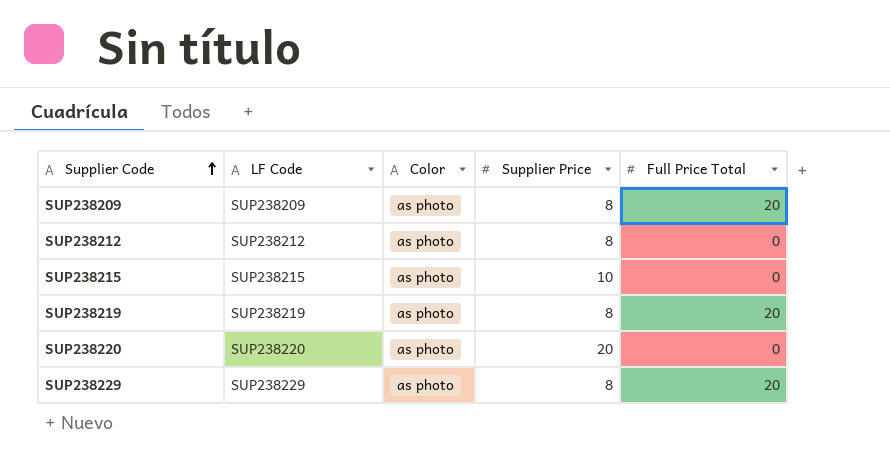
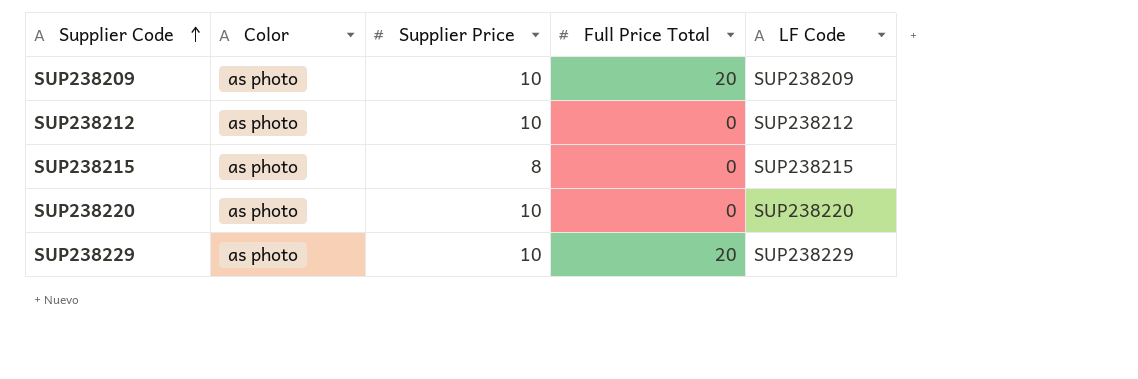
column LF Code | position: 2 -> 5
row SUP238219: SUP238219 | as photo | 8 | 20 -> none
SUP238209 | Supplier Price: 8 -> 10
SUP238212 | Supplier Price: 8 -> 10
SUP238215 | Supplier Price: 10 -> 8
SUP238220 | Supplier Price: 20 -> 10
SUP238229 | Supplier Price: 8 -> 10

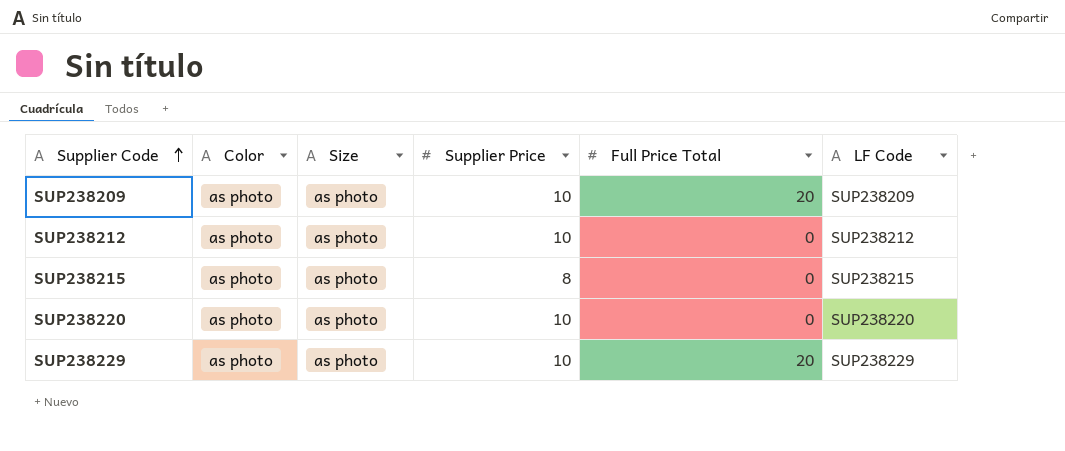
column Size | position: none -> 3

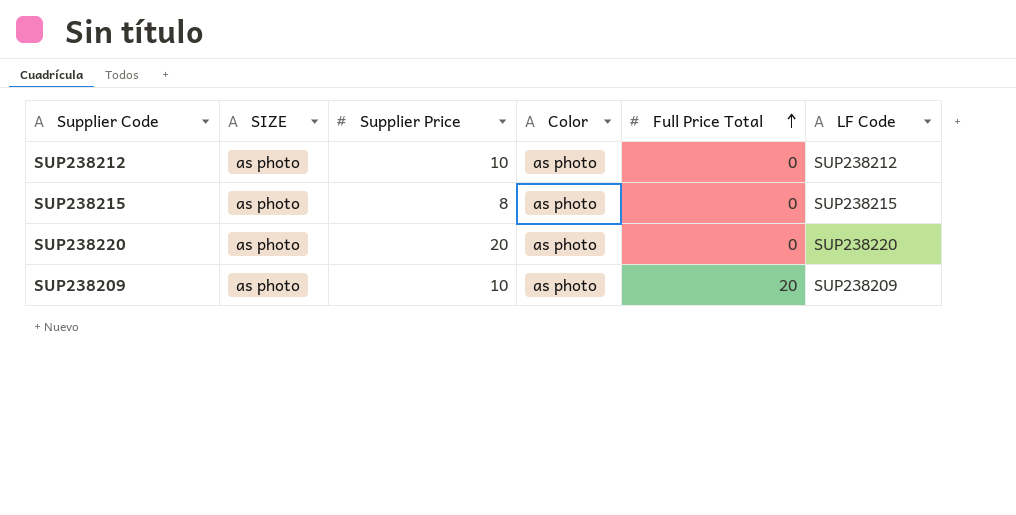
row order: Supplier Code ascending -> Full Price Total ascending
column name: Size -> SIZE
column Color | position: 2 -> 4
row SUP238229: as photo | as photo | 10 | 20 | SUP238229 -> none
SUP238220 | Supplier Price: 10 -> 20

